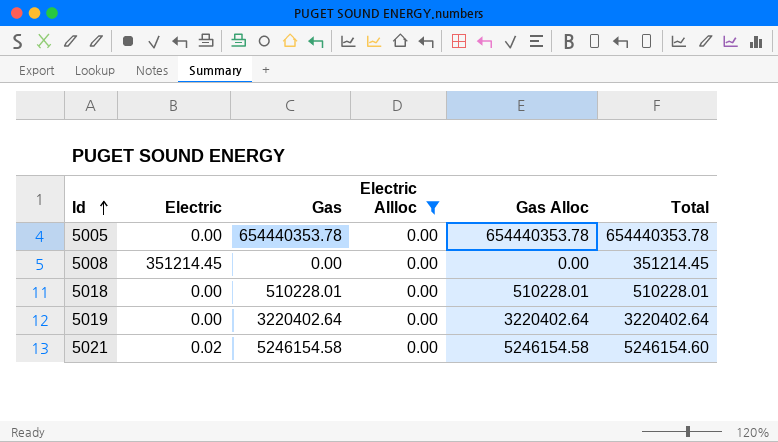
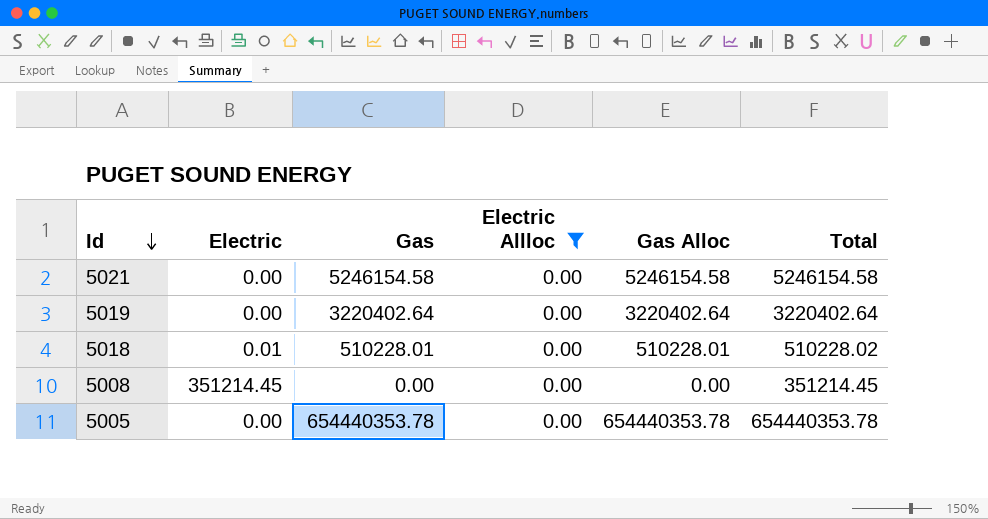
row order: Id ascending -> Id descending
5021 | Electric: 0.02 -> 0.00
5021 | Total: 5246154.60 -> 5246154.58
5018 | Electric: 0.00 -> 0.01
5018 | Total: 510228.01 -> 510228.02

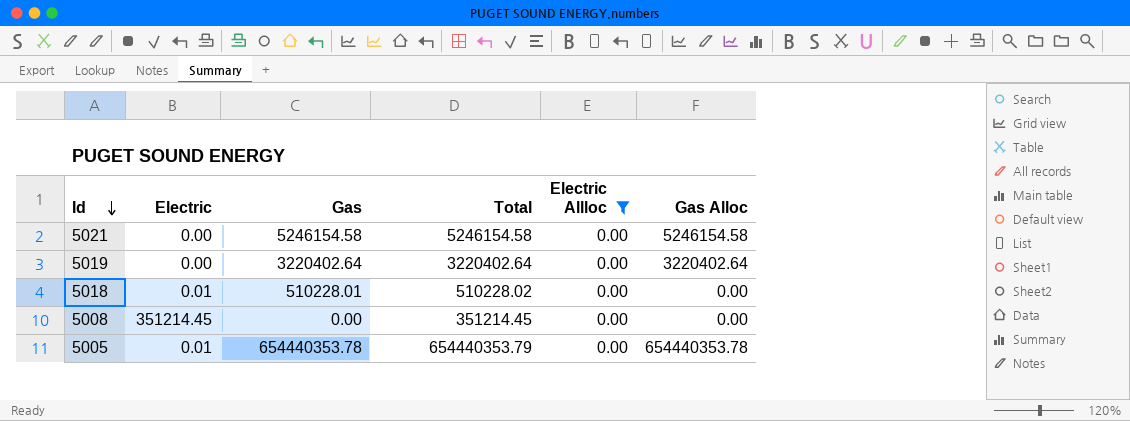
column Total | position: 6 -> 4
5018 | Gas Alloc: 510228.01 -> 0.00
5005 | Electric: 0.00 -> 0.01
5005 | Total: 654440353.78 -> 654440353.79

